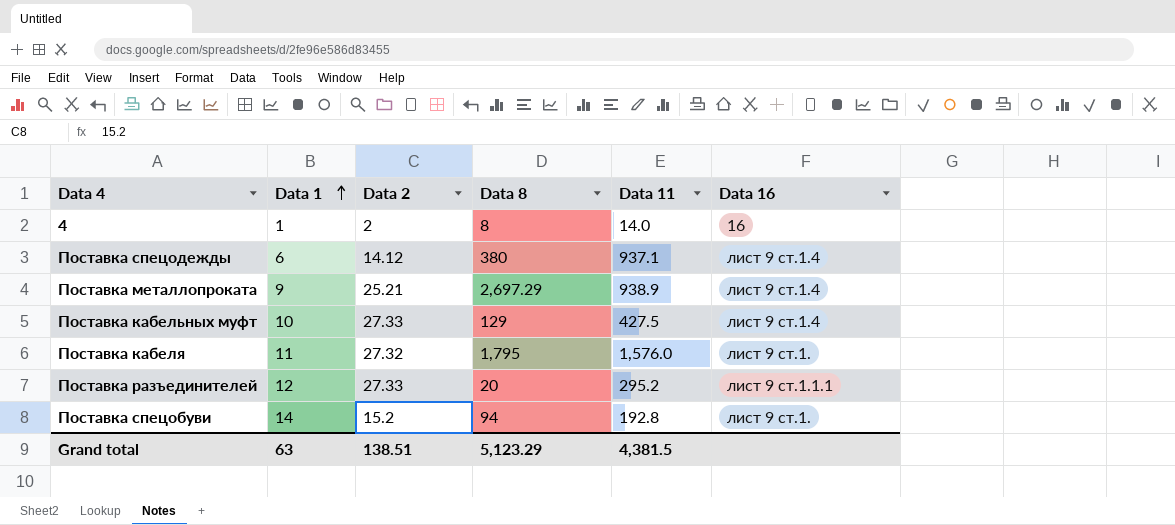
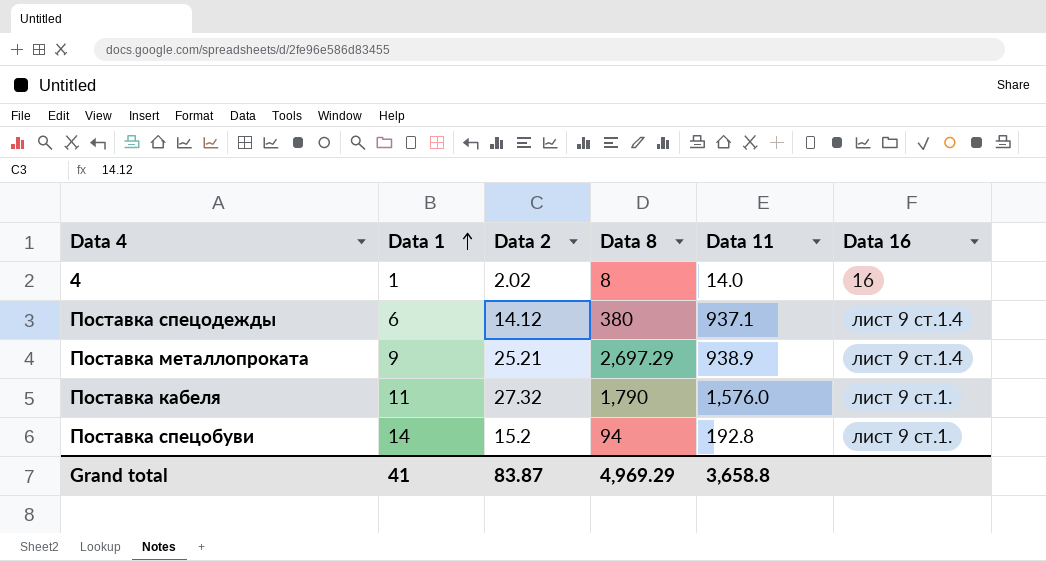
row Поставка кабельных муфт: 10 | 27.33 | 129 | 427.5 | лист 9 ст.1.4 -> none
row Поставка разъединителей: 12 | 27.33 | 20 | 295.2 | лист 9 ст.1.1.1 -> none
4 | Data 2: 2 -> 2.02
Поставка кабеля | Data 8: 1,795 -> 1,790
Grand total | Data 1: 63 -> 41
Grand total | Data 2: 138.51 -> 83.87
Grand total | Data 8: 5,123.29 -> 4,969.29
Grand total | Data 11: 4,381.5 -> 3,658.8

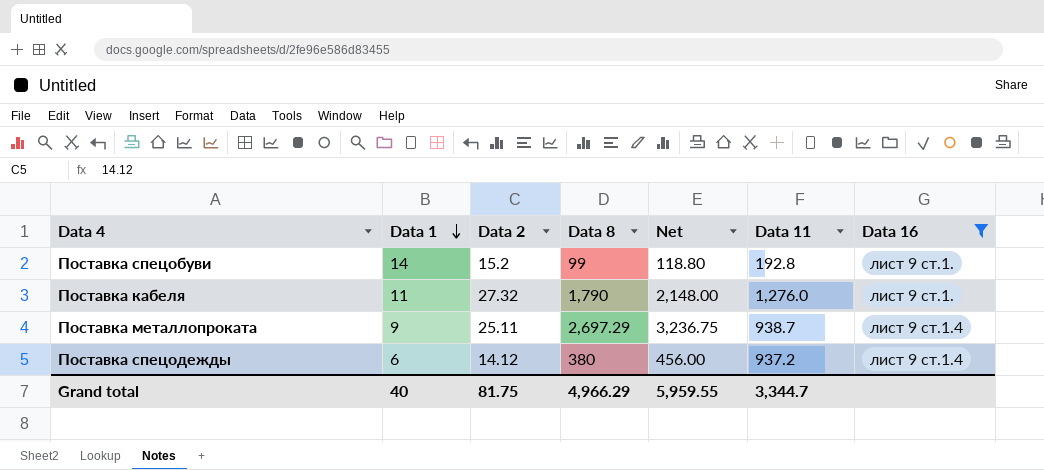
filter: none -> Data 16 != 16
row order: Data 1 ascending -> Data 1 descending
column Net | formula: none -> [Data 8] * 1.2
Поставка спецобуви | Data 8: 94 -> 99
Поставка кабеля | Data 11: 1,576.0 -> 1,276.0
Поставка металлопроката | Data 2: 25.21 -> 25.11
Поставка металлопроката | Data 11: 938.9 -> 938.7
Поставка спецодежды | Data 11: 937.1 -> 937.2
Grand total | Data 1: 41 -> 40
Grand total | Data 2: 83.87 -> 81.75
Grand total | Data 8: 4,969.29 -> 4,966.29
Grand total | Data 11: 3,658.8 -> 3,344.7

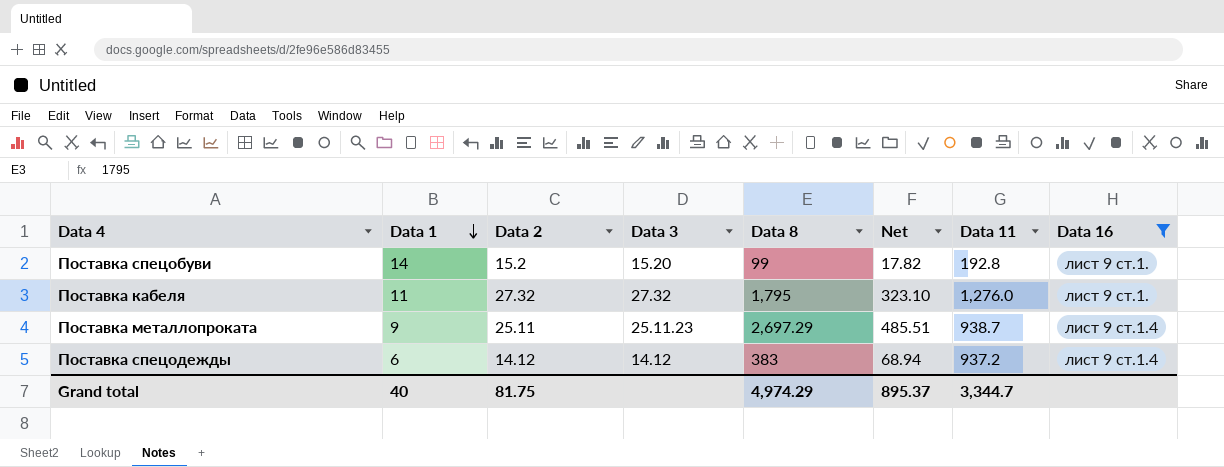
column Data 3 | position: none -> 4
column Net | formula: [Data 8] * 1.2 -> [Data 8] * 0.18
Поставка кабеля | Data 8: 1,790 -> 1,795
Поставка спецодежды | Data 8: 380 -> 383
Grand total | Data 8: 4,966.29 -> 4,974.29
Grand total | Net: 5,959.55 -> 895.37

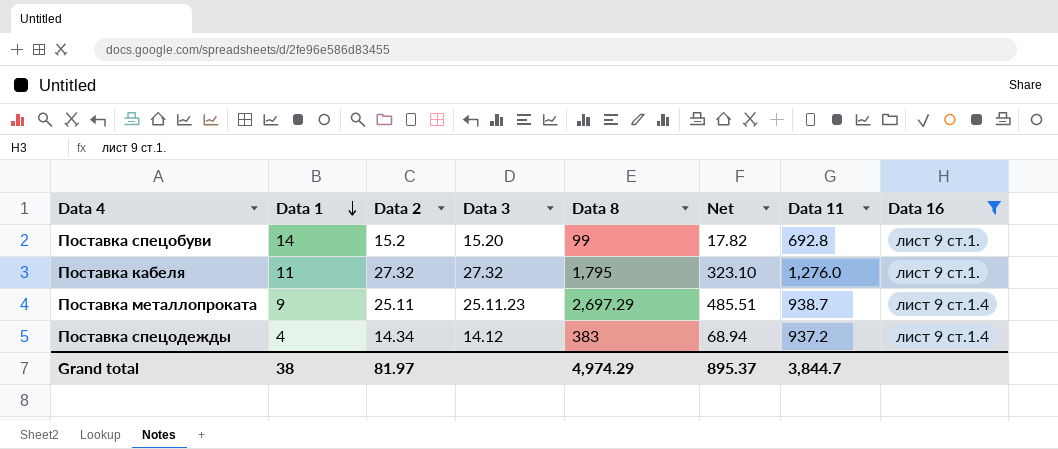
Поставка спецобуви | Data 11: 192.8 -> 692.8
Поставка спецодежды | Data 1: 6 -> 4
Поставка спецодежды | Data 2: 14.12 -> 14.34
Grand total | Data 1: 40 -> 38
Grand total | Data 2: 81.75 -> 81.97
Grand total | Data 11: 3,344.7 -> 3,844.7

